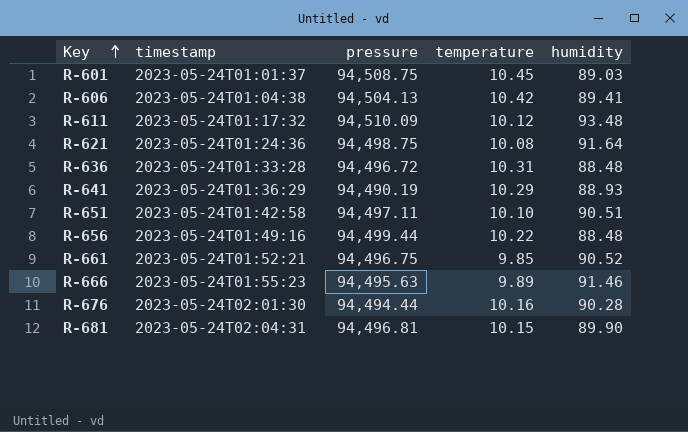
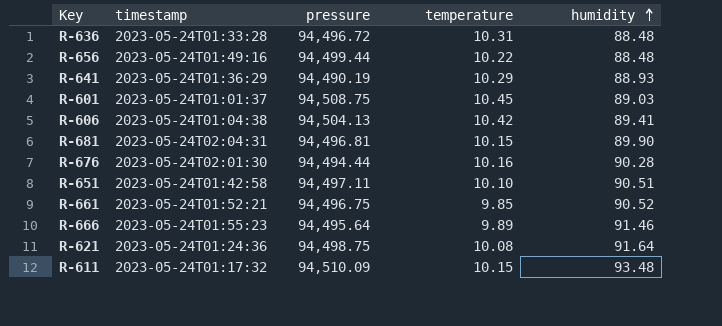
row order: Key ascending -> humidity ascending
R-666 | pressure: 94,495.63 -> 94,495.64
R-611 | temperature: 10.12 -> 10.15

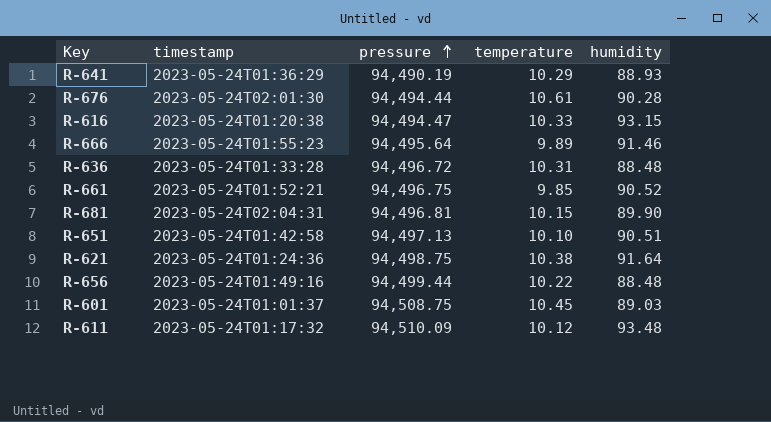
row order: humidity ascending -> pressure ascending
row R-606: 2023-05-24T01:04:38 | 94,504.13 | 10.42 | 89.41 -> none
R-676 | temperature: 10.16 -> 10.61
row R-616: none -> 2023-05-24T01:20:38 | 94,494.47 | 10.33 | 93.15
R-651 | pressure: 94,497.11 -> 94,497.13
R-621 | temperature: 10.08 -> 10.38
R-611 | temperature: 10.15 -> 10.12

